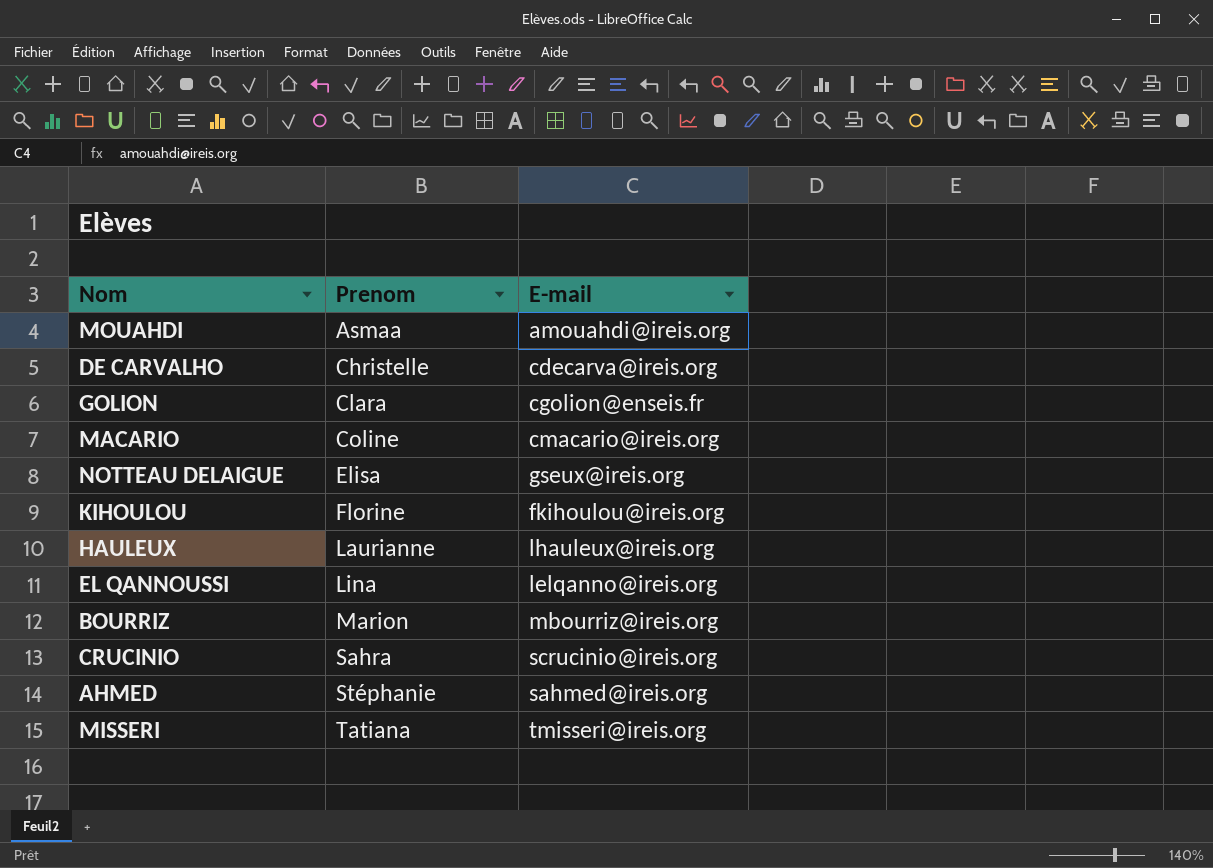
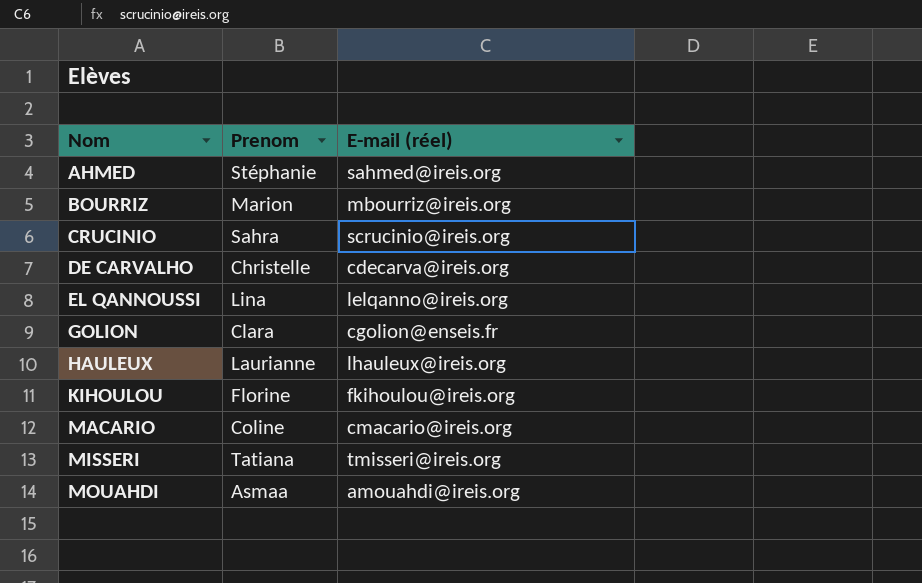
row order: Prenom ascending -> Nom ascending
column name: E-mail -> E-mail (réel)
row NOTTEAU DELAIGUE: Elisa | gseux@ireis.org -> none

